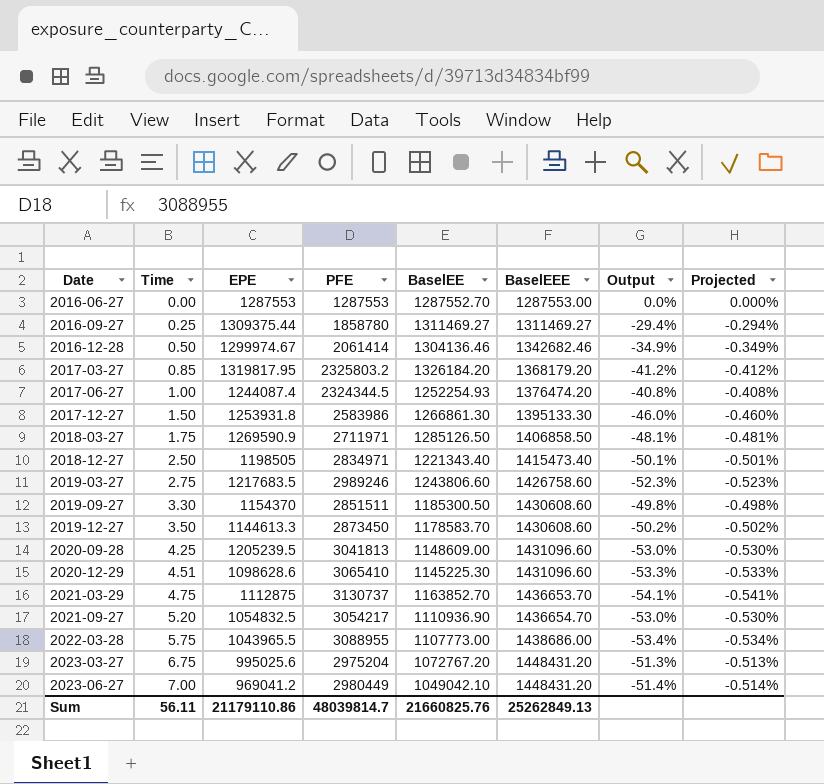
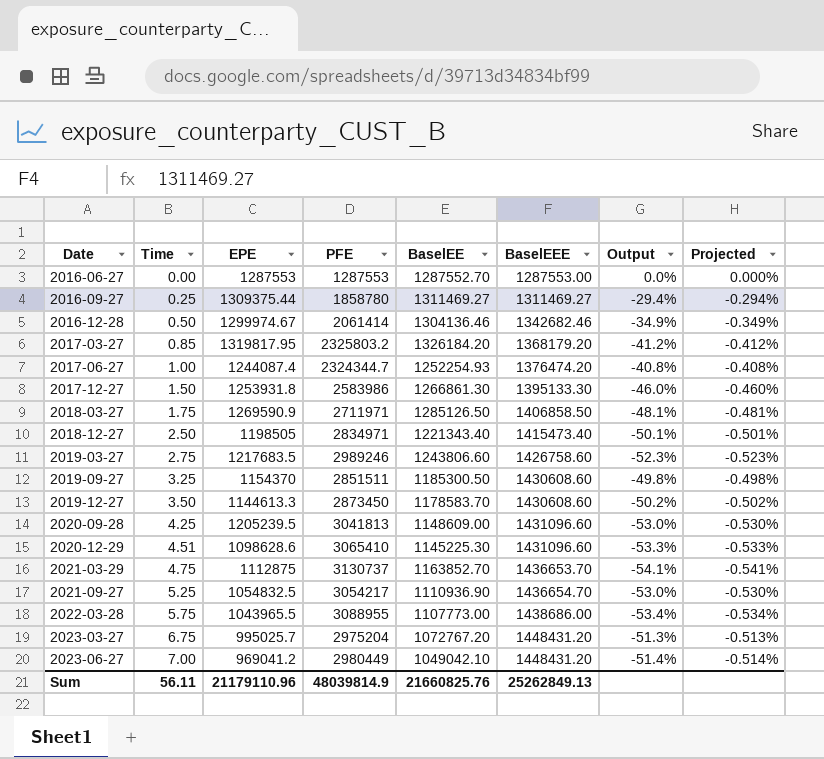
2017-06-27 | PFE: 2324344.5 -> 2324344.7
2019-09-27 | Time: 3.30 -> 3.25
2021-09-27 | Time: 5.20 -> 5.25
2023-03-27 | EPE: 995025.6 -> 995025.7
Sum | EPE: 21179110.86 -> 21179110.96
Sum | PFE: 48039814.7 -> 48039814.9

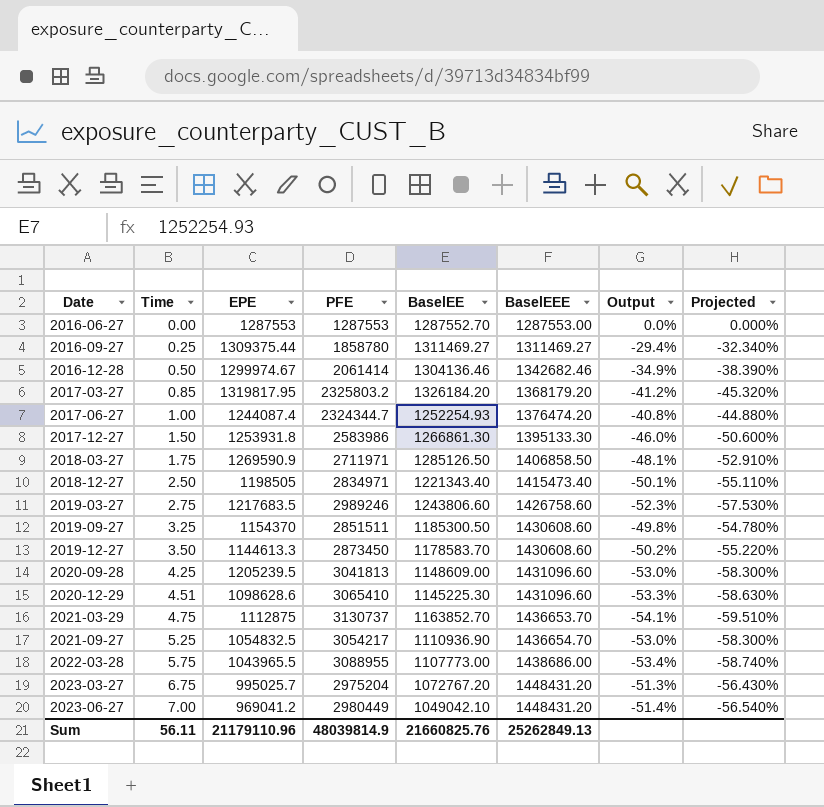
column Projected | formula: [Output] * 0.01 -> [Output] * 1.1

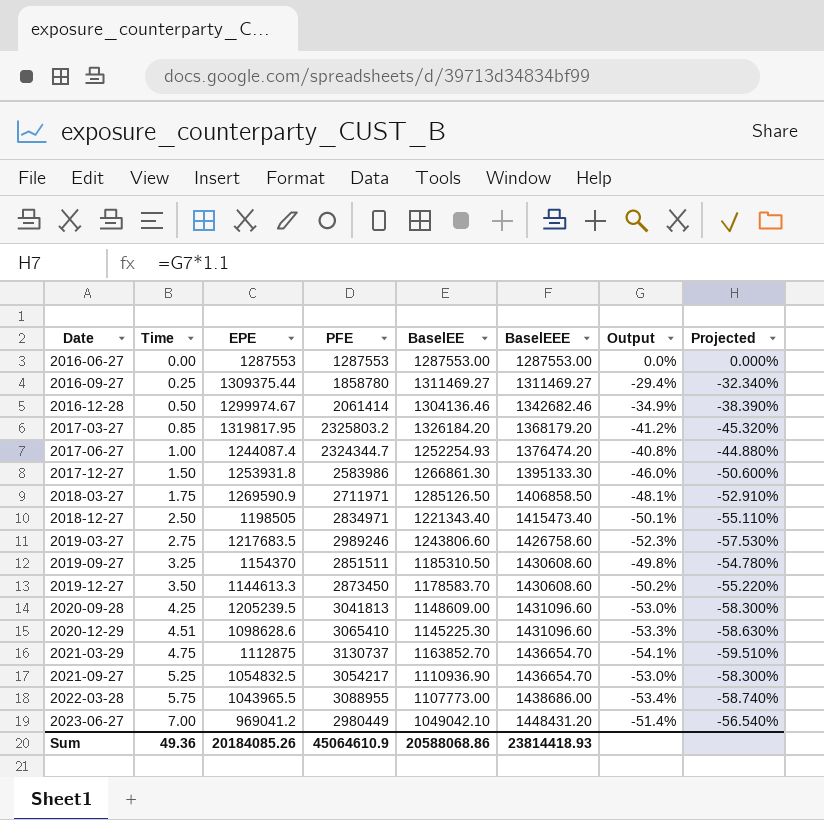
row 2023-03-27: 6.75 | 995025.7 | 2975204 | 1072767.20 | 1448431.20 | -51.3% | -56.430% -> none
2016-06-27 | BaselEE: 1287552.70 -> 1287553.00
2019-09-27 | BaselEE: 1185300.50 -> 1185310.50
2021-03-29 | BaselEEE: 1436653.70 -> 1436654.70
Sum | Time: 56.11 -> 49.36
Sum | EPE: 21179110.96 -> 20184085.26
Sum | PFE: 48039814.9 -> 45064610.9
Sum | BaselEE: 21660825.76 -> 20588068.86
Sum | BaselEEE: 25262849.13 -> 23814418.93

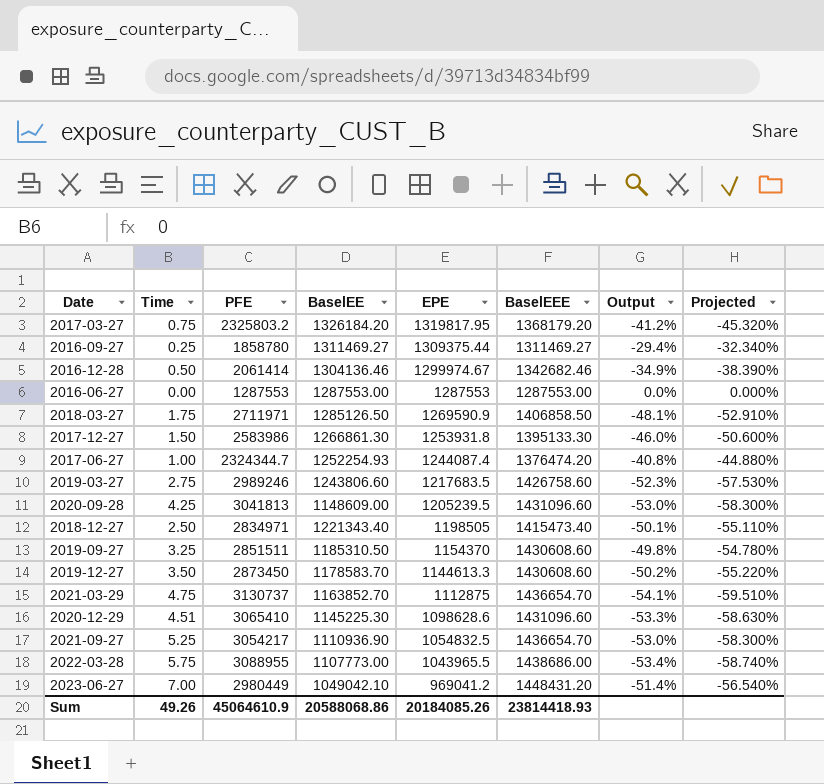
row order: Date ascending -> EPE descending
column EPE | position: 3 -> 5
2017-03-27 | Time: 0.85 -> 0.75
Sum | Time: 49.36 -> 49.26

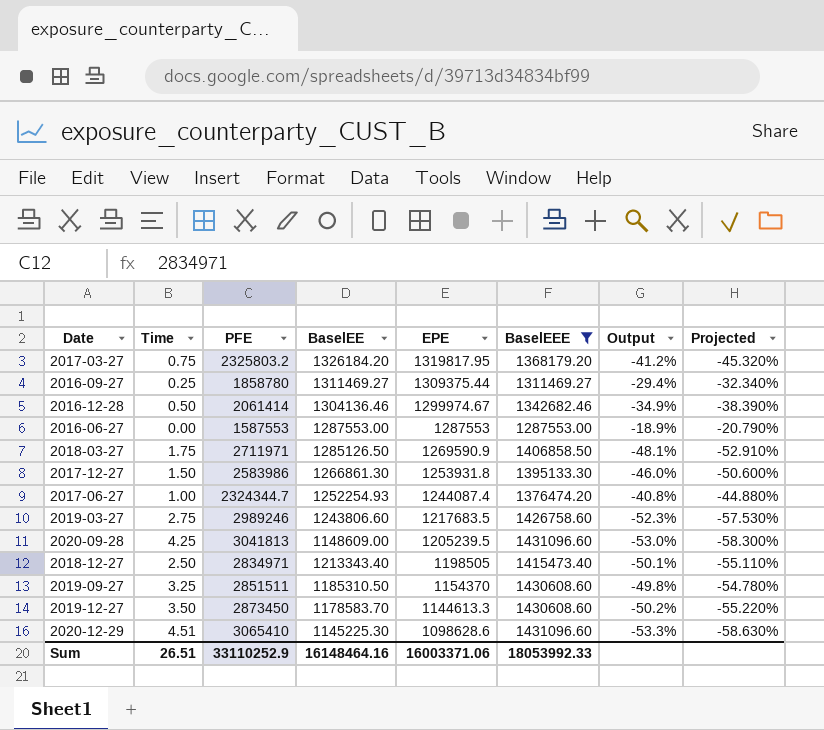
filter: none -> BaselEEE <= 1431096.60
2016-06-27 | PFE: 1287553 -> 1587553
2016-06-27 | Output: 0.0% -> -18.9%
2016-06-27 | Projected: 0.000% -> -20.790%
2018-12-27 | BaselEE: 1221343.40 -> 1213343.40
Sum | Time: 49.26 -> 26.51
Sum | PFE: 45064610.9 -> 33110252.9
Sum | BaselEE: 20588068.86 -> 16148464.16
Sum | EPE: 20184085.26 -> 16003371.06
Sum | BaselEEE: 23814418.93 -> 18053992.33

